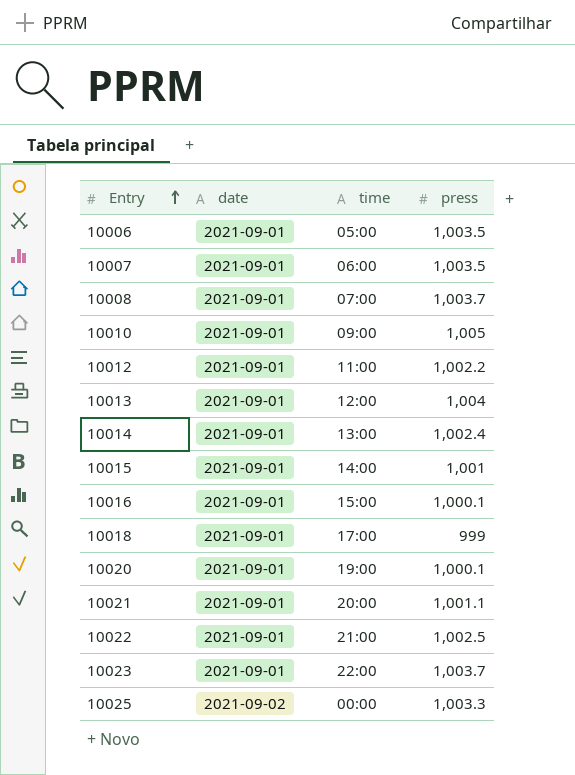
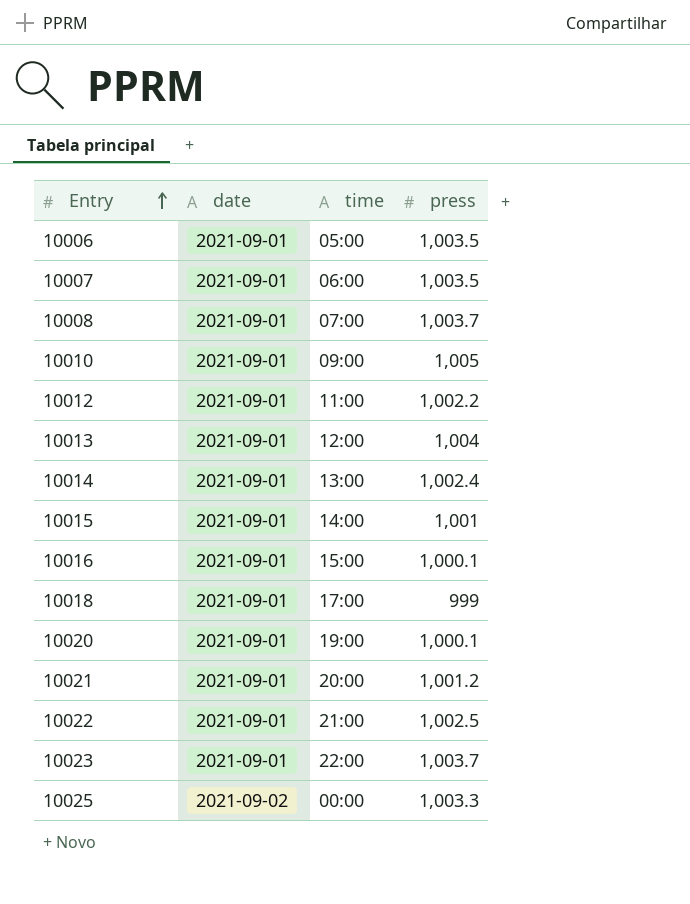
10021 | press: 1,001.1 -> 1,001.2

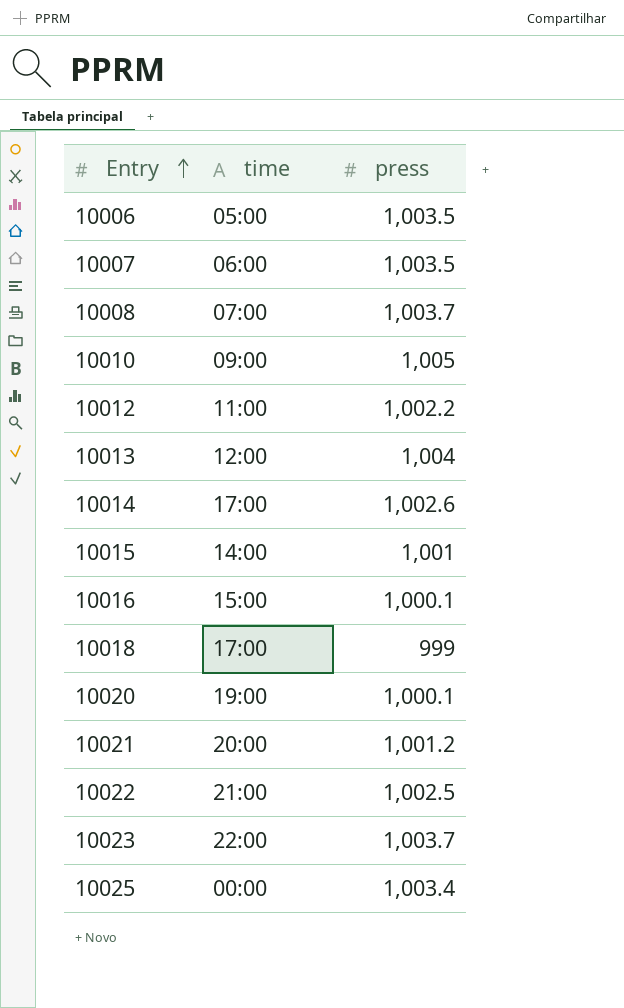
column date | position: 2 -> none
10014 | time: 13:00 -> 17:00
10014 | press: 1,002.4 -> 1,002.6
10025 | press: 1,003.3 -> 1,003.4

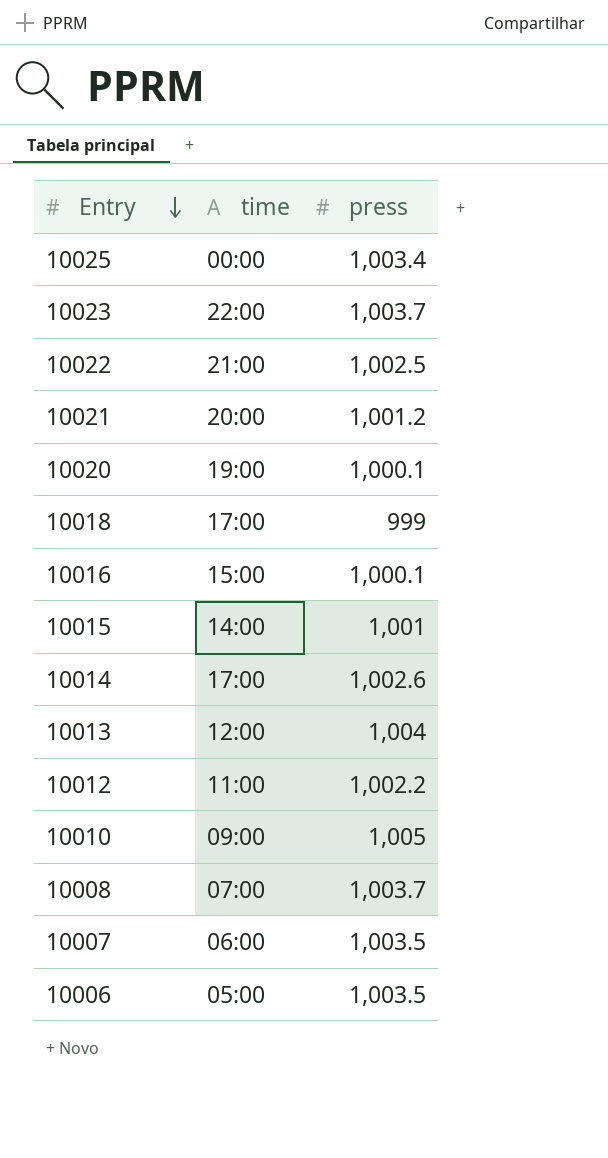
row order: Entry ascending -> Entry descending

